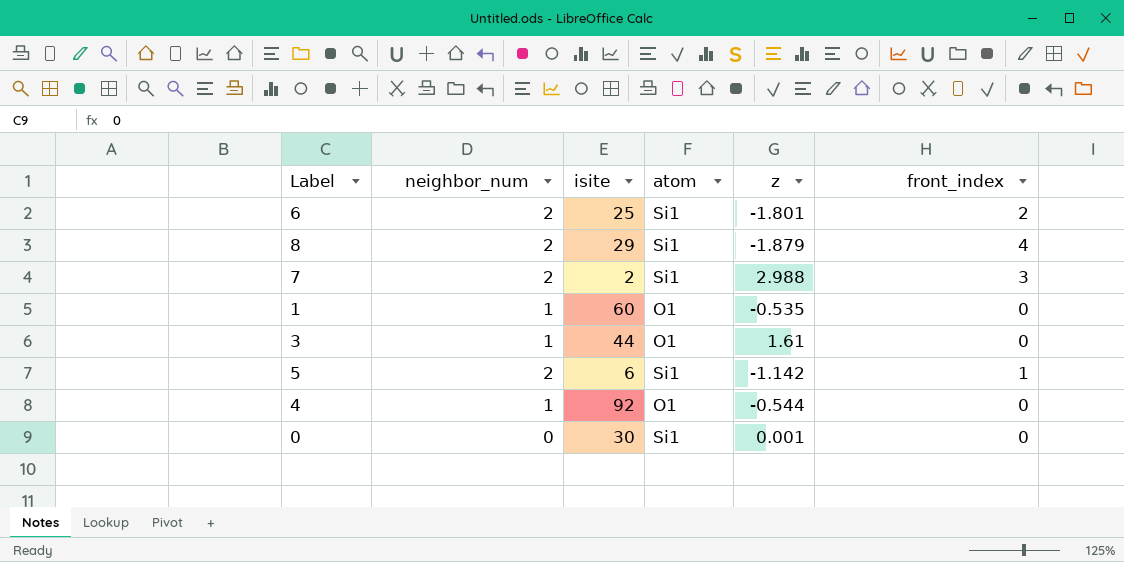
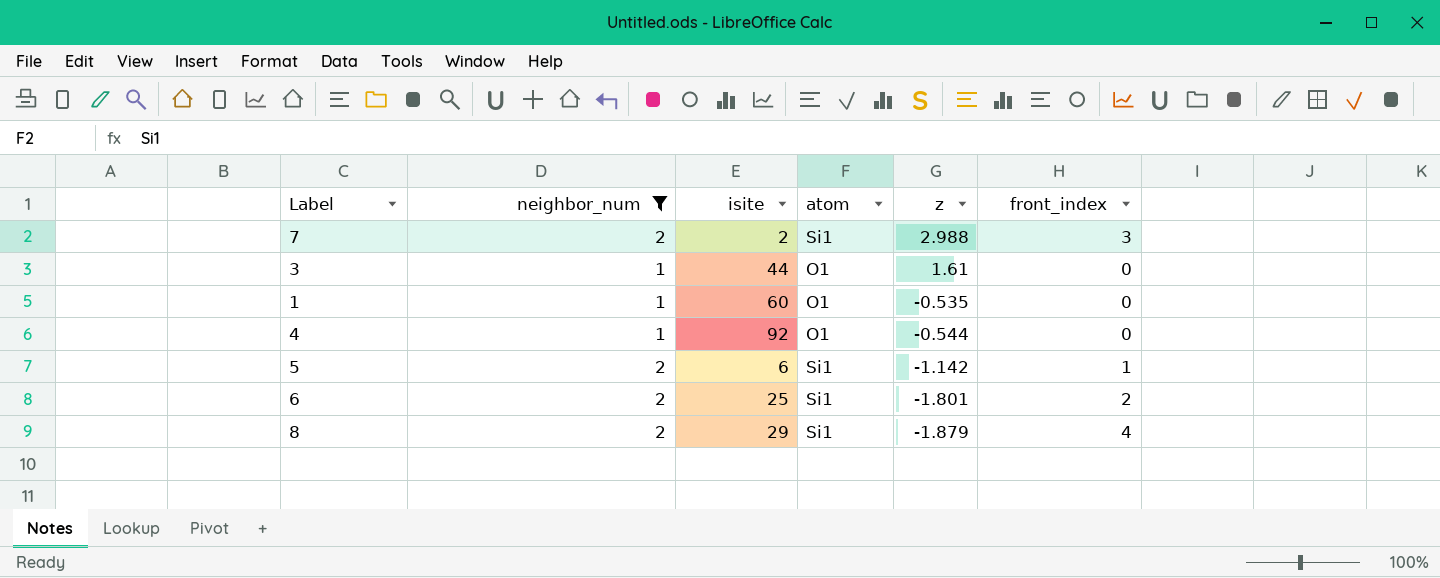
filter: none -> neighbor_num != 0
row order: none -> z descending

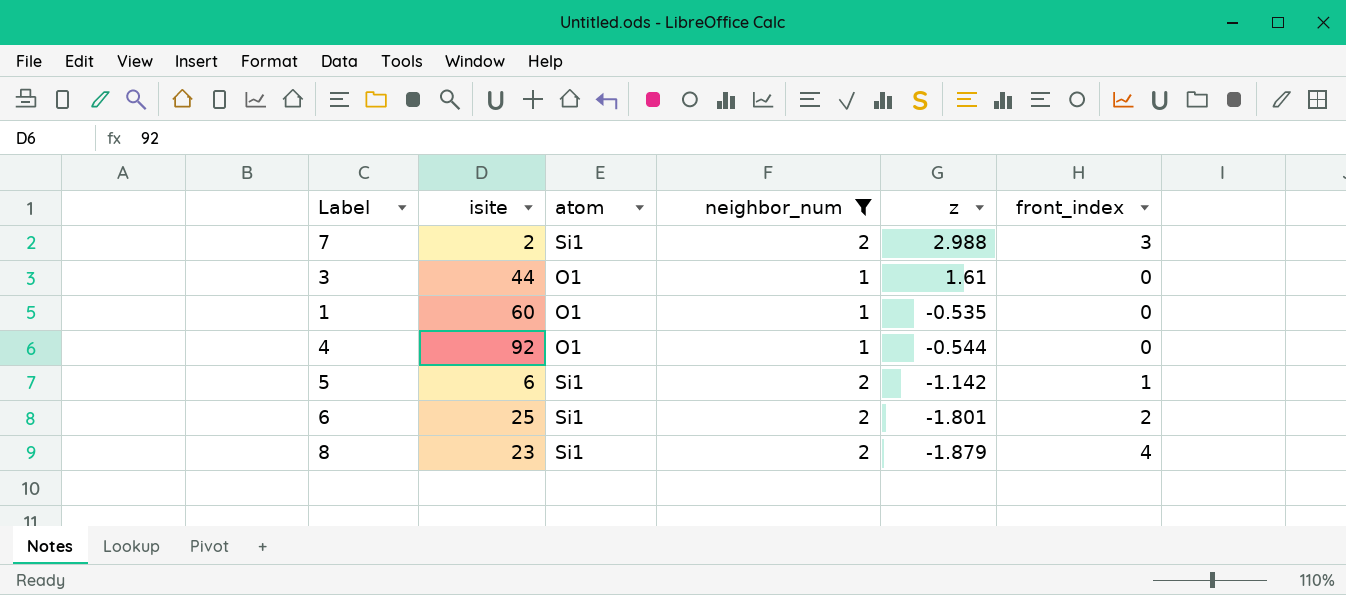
column neighbor_num | position: 2 -> 4
8 | isite: 29 -> 23

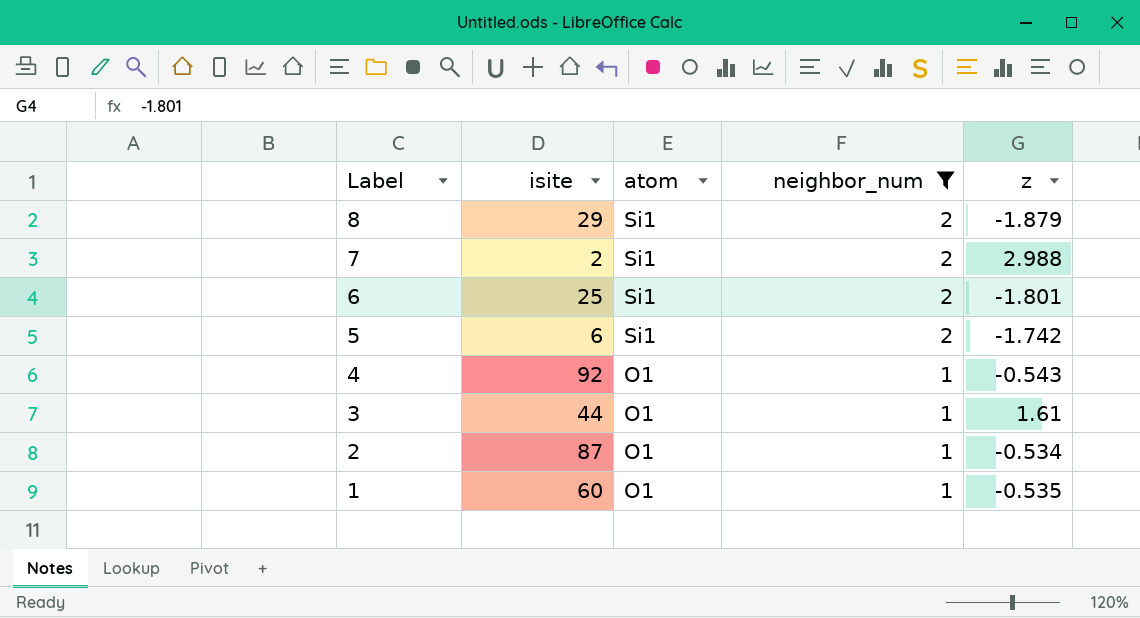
row order: z descending -> Label descending
column front_index | position: 6 -> none
8 | isite: 23 -> 29
5 | z: -1.142 -> -1.742
4 | z: -0.544 -> -0.543
row 2: none -> 87 | O1 | 1 | -0.534

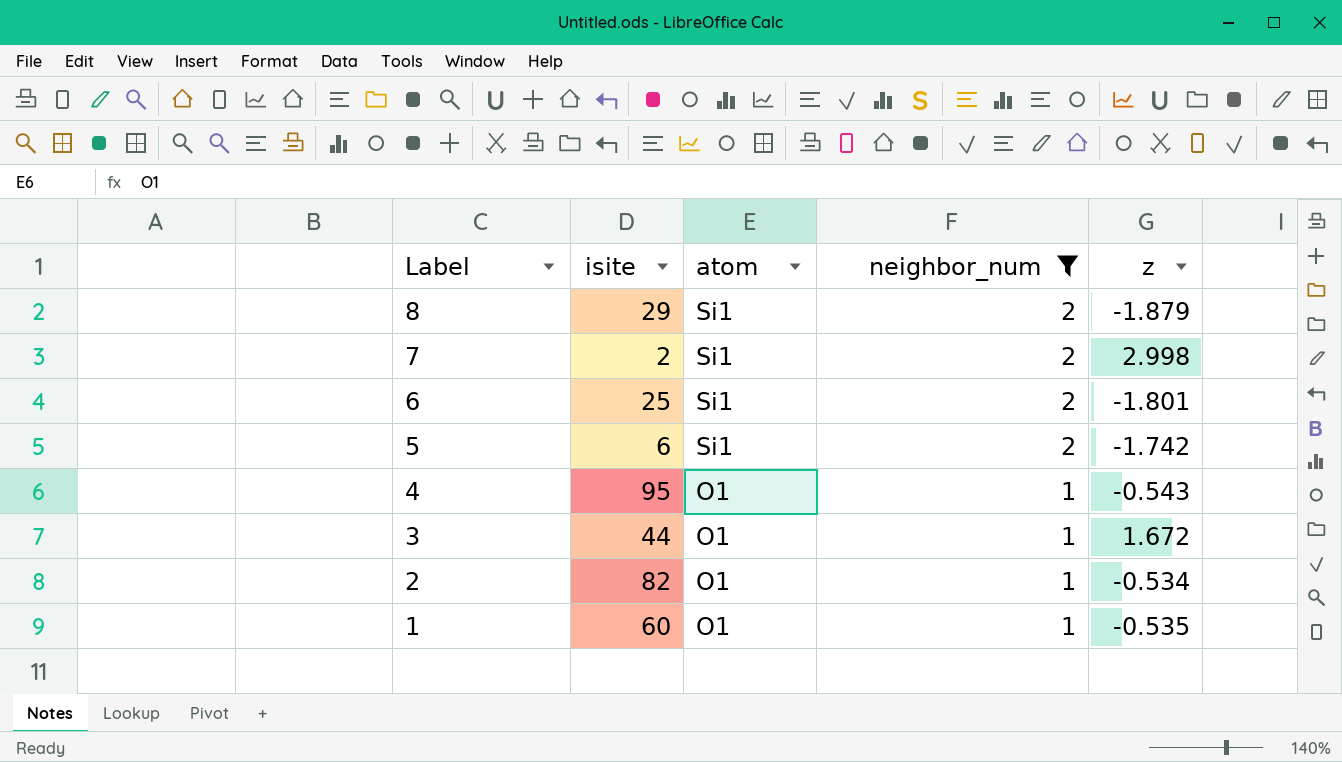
7 | z: 2.988 -> 2.998
4 | isite: 92 -> 95
3 | z: 1.61 -> 1.672
2 | isite: 87 -> 82

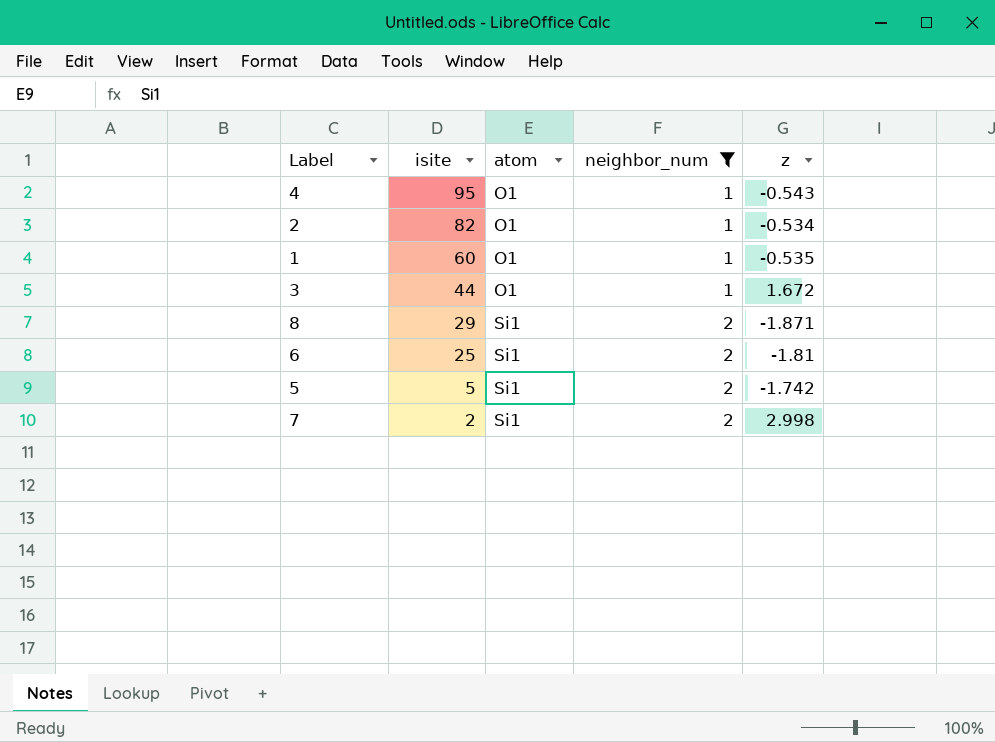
row order: Label descending -> isite descending
8 | z: -1.879 -> -1.871
6 | z: -1.801 -> -1.81
5 | isite: 6 -> 5

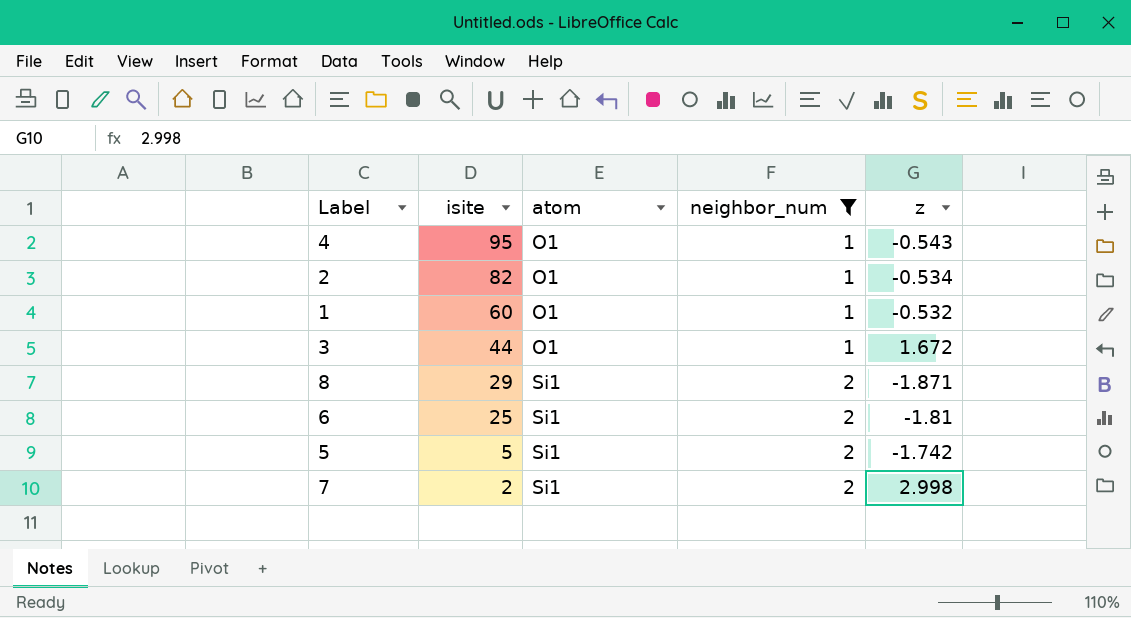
1 | z: -0.535 -> -0.532

